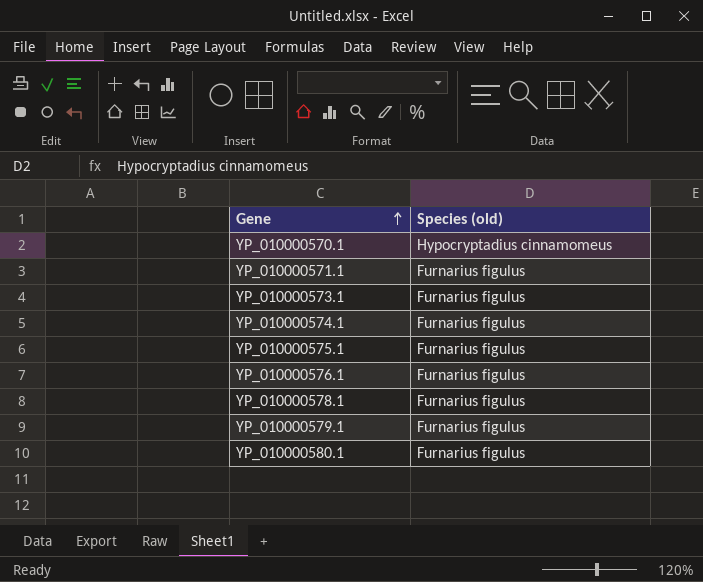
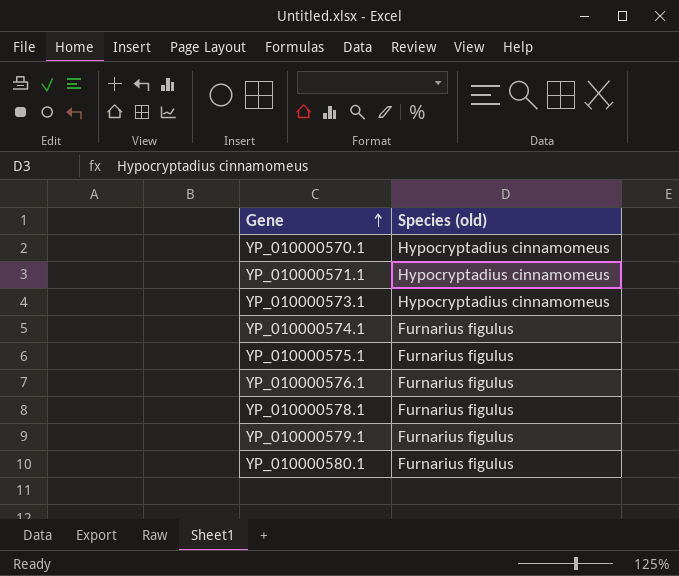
YP_010000571.1 | Species (old): Furnarius figulus -> Hypocryptadius cinnamomeus
YP_010000573.1 | Species (old): Furnarius figulus -> Hypocryptadius cinnamomeus

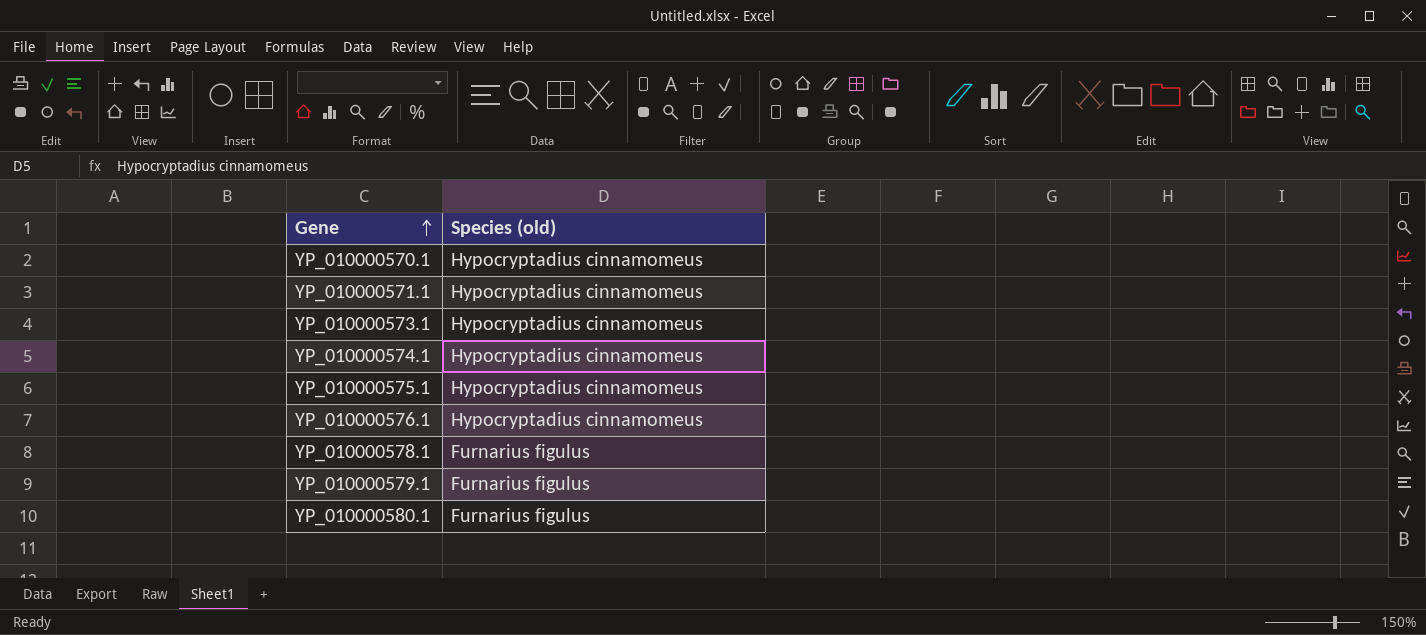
YP_010000574.1 | Species (old): Furnarius figulus -> Hypocryptadius cinnamomeus
YP_010000575.1 | Species (old): Furnarius figulus -> Hypocryptadius cinnamomeus
YP_010000576.1 | Species (old): Furnarius figulus -> Hypocryptadius cinnamomeus

